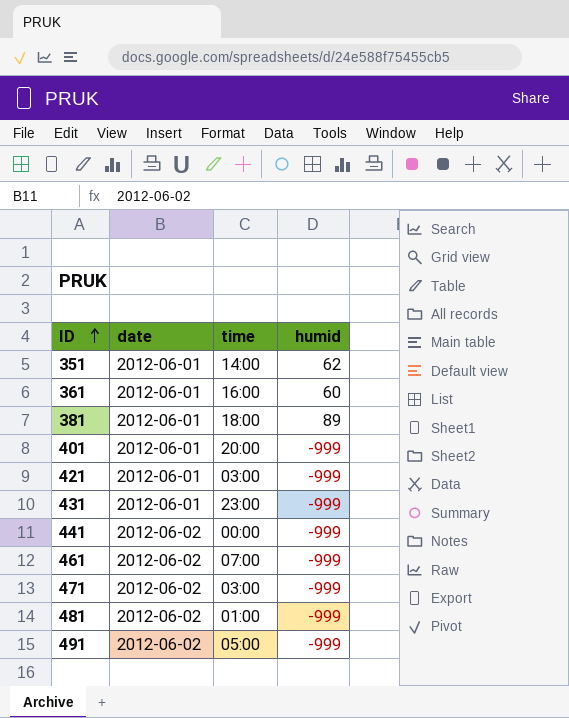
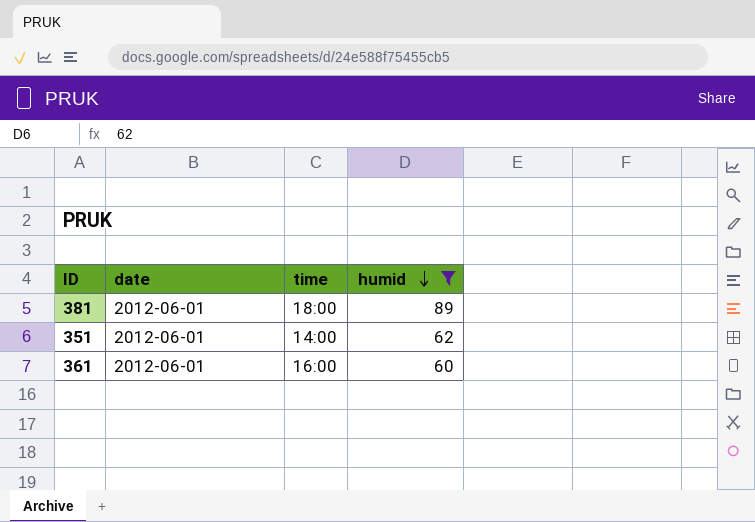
filter: none -> humid != -999
row order: ID ascending -> humid descending

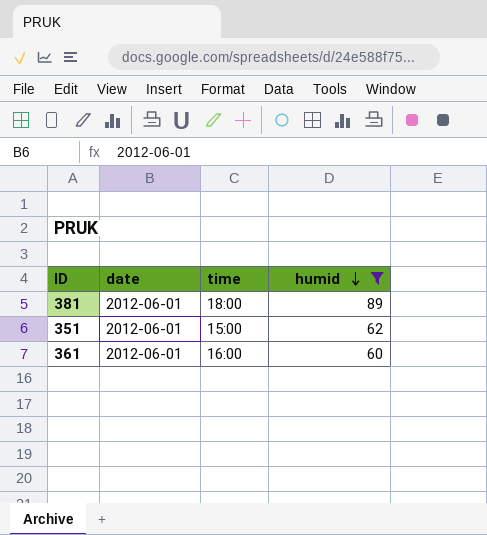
351 | time: 14:00 -> 15:00

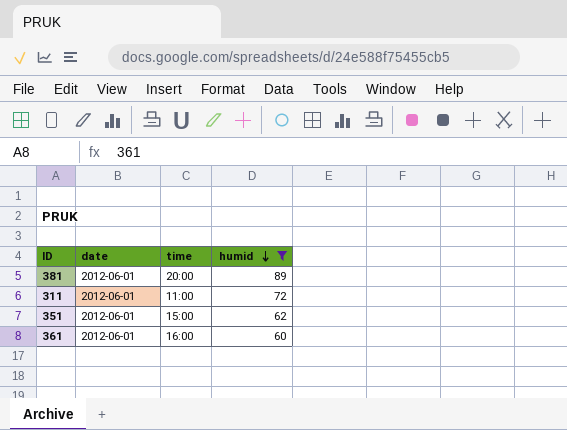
381 | time: 18:00 -> 20:00
row 311: none -> 2012-06-01 | 11:00 | 72

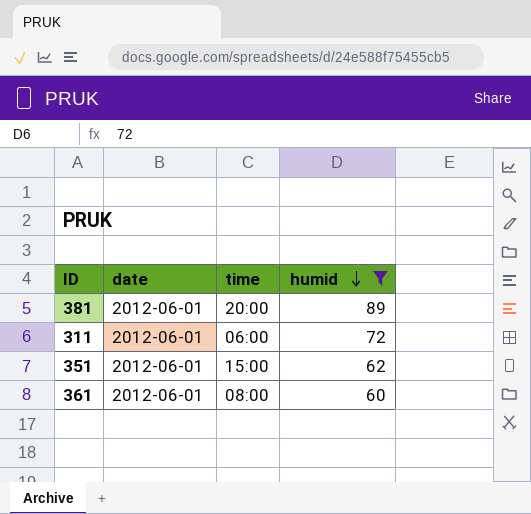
311 | time: 11:00 -> 06:00
361 | time: 16:00 -> 08:00

